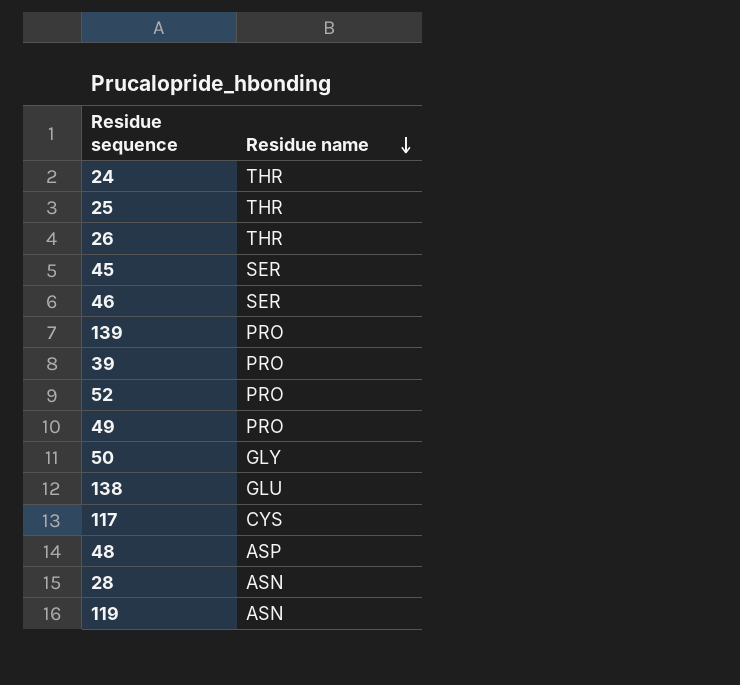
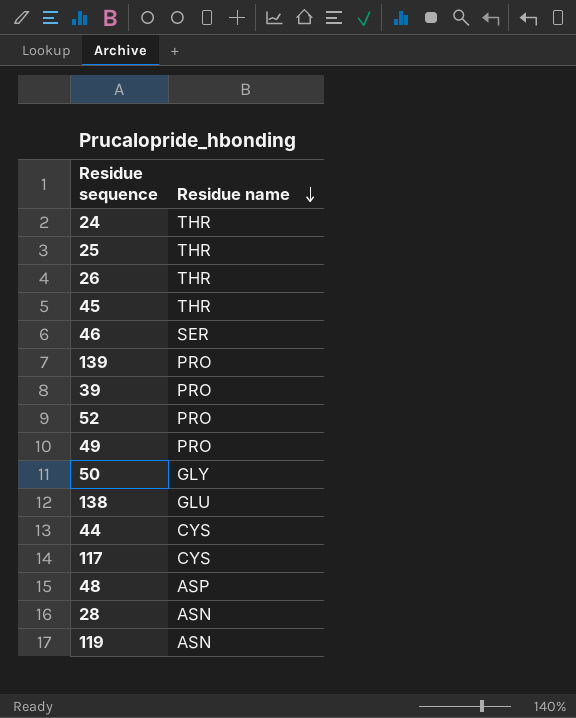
45 | Residue name: SER -> THR
row 44: none -> CYS

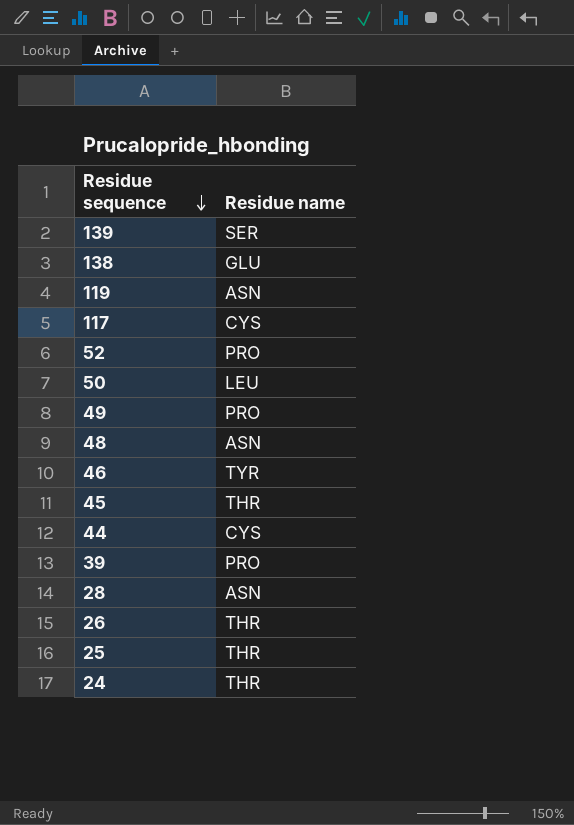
row order: Residue name descending -> Residue sequence descending
139 | Residue name: PRO -> SER
50 | Residue name: GLY -> LEU
48 | Residue name: ASP -> ASN
46 | Residue name: SER -> TYR

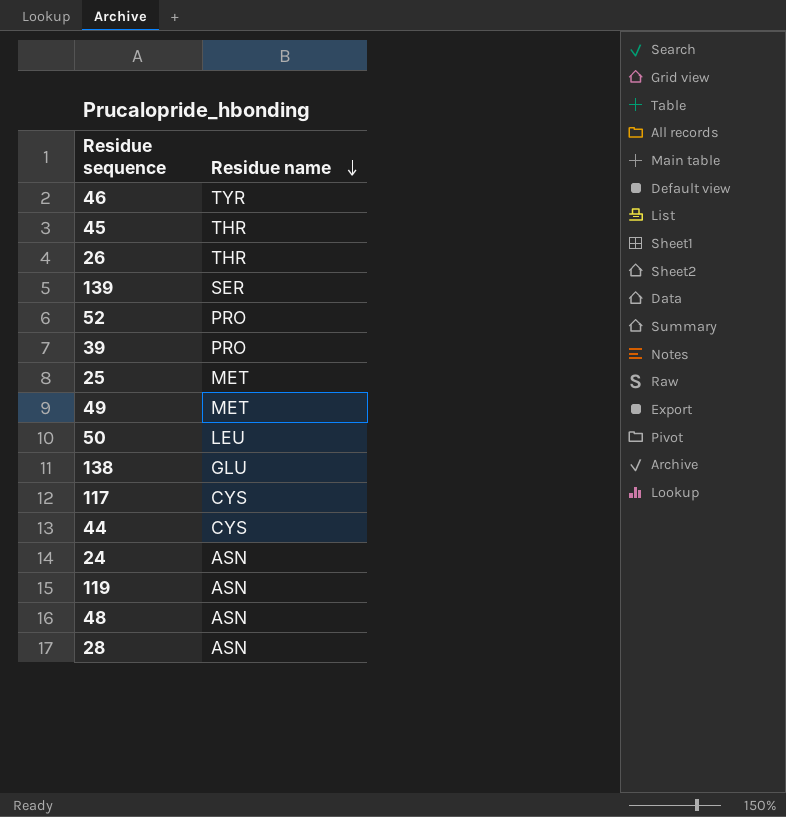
row order: Residue sequence descending -> Residue name descending
25 | Residue name: THR -> MET
49 | Residue name: PRO -> MET
24 | Residue name: THR -> ASN

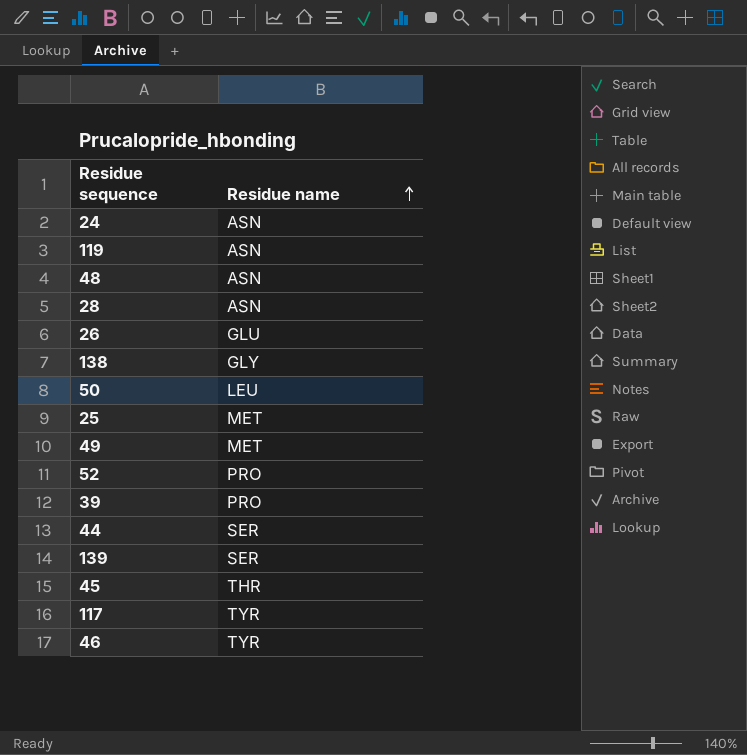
row order: Residue name descending -> Residue name ascending
26 | Residue name: THR -> GLU
138 | Residue name: GLU -> GLY
44 | Residue name: CYS -> SER
117 | Residue name: CYS -> TYR

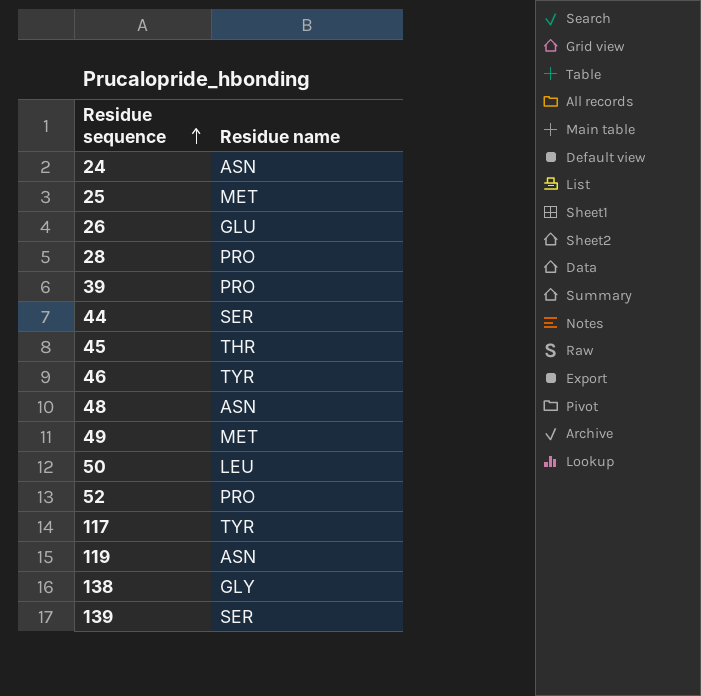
row order: Residue name ascending -> Residue sequence ascending
28 | Residue name: ASN -> PRO

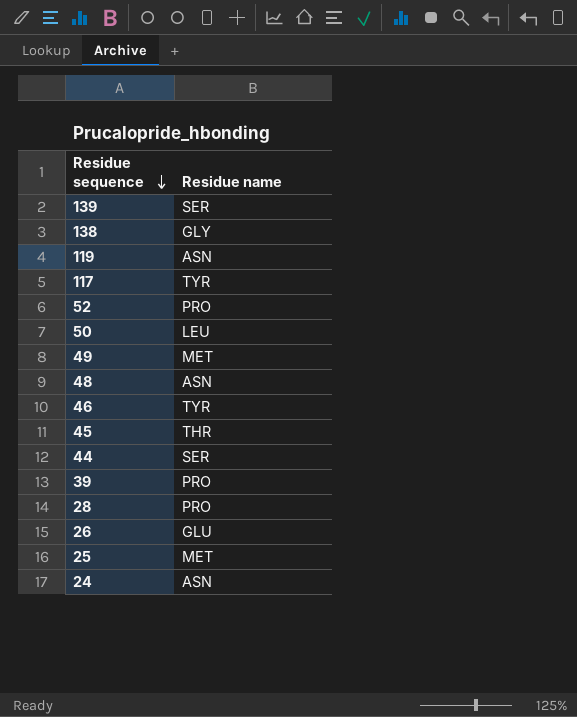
row order: Residue sequence ascending -> Residue sequence descending

